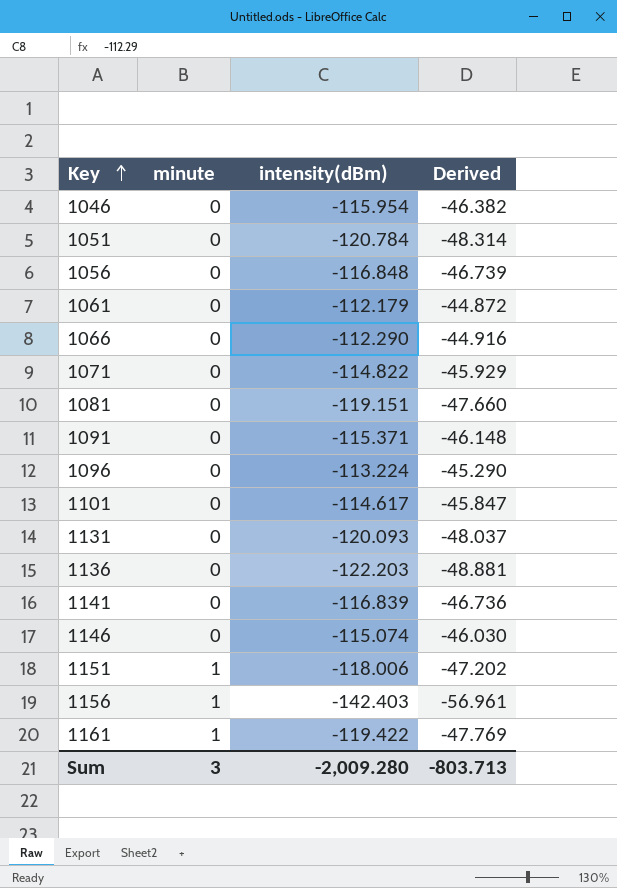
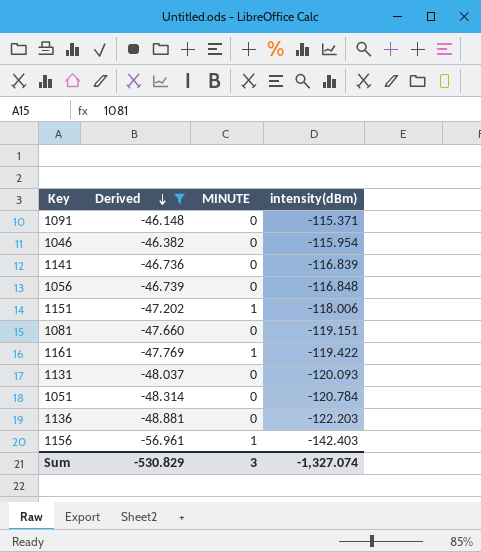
filter: none -> Derived <= -46.148
row order: Key ascending -> Derived descending
column Derived | position: 4 -> 2
column name: minute -> MINUTE
Sum | Derived: -803.713 -> -530.829
Sum | intensity(dBm): -2,009.280 -> -1,327.074

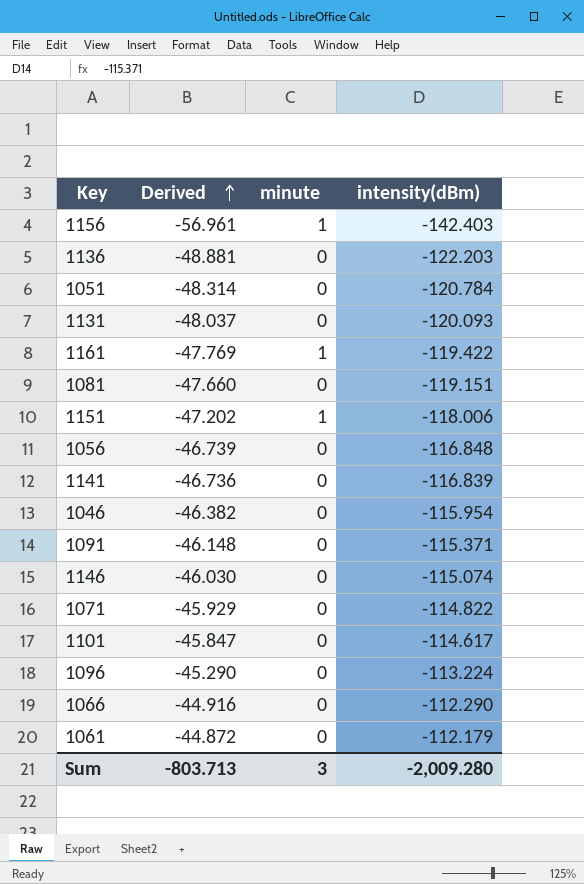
filter: Derived <= -46.148 -> none
row order: Derived descending -> Derived ascending
column name: MINUTE -> minute
Sum | Derived: -530.829 -> -803.713
Sum | intensity(dBm): -1,327.074 -> -2,009.280

